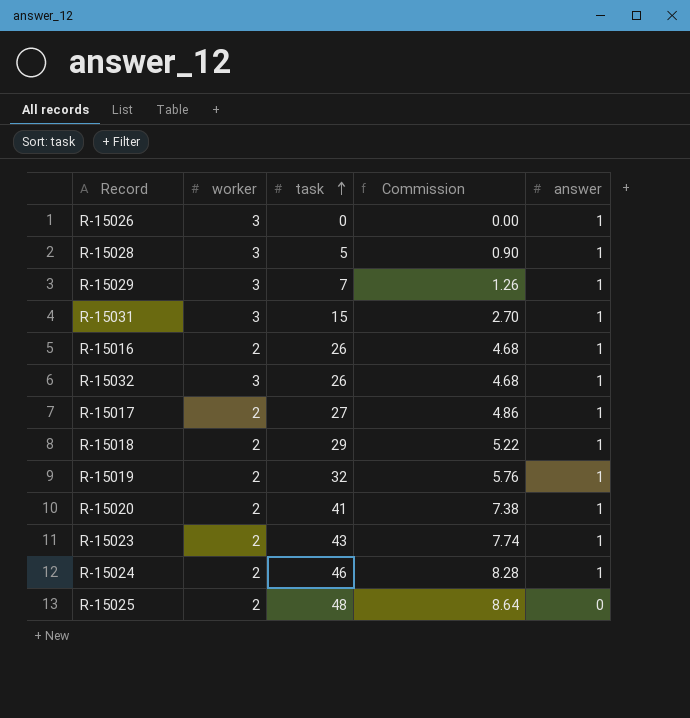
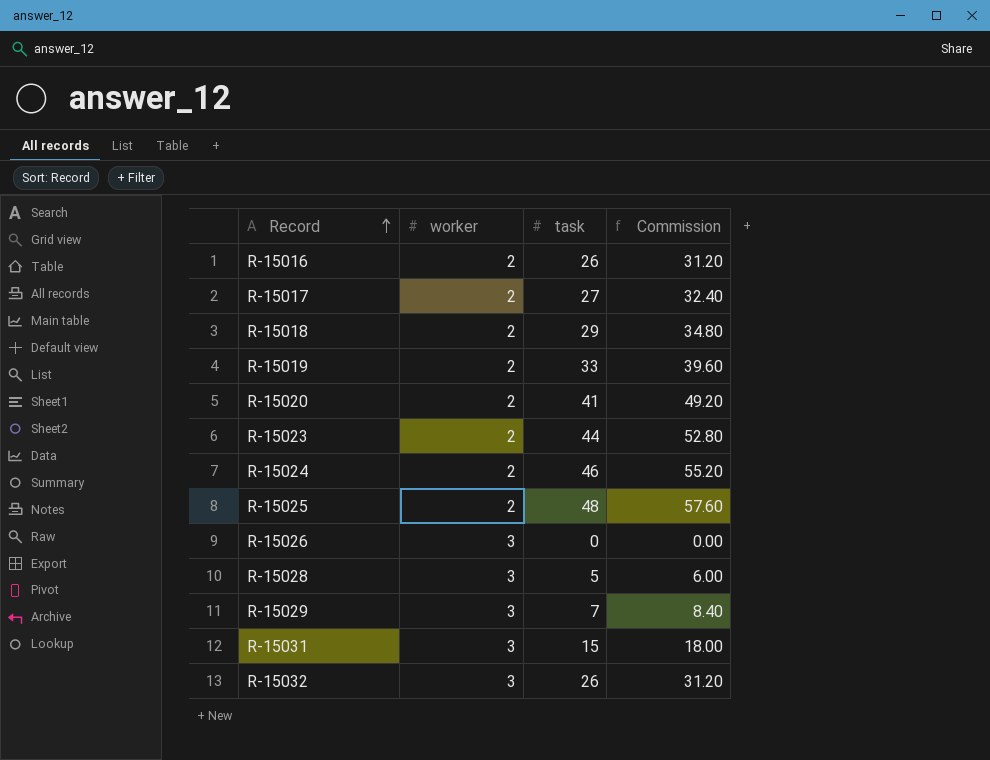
row order: task ascending -> Record ascending
column answer | position: 5 -> none
column Commission | formula: [task] * 0.18 -> [task] * 1.2
R-15019 | task: 32 -> 33
R-15023 | task: 43 -> 44

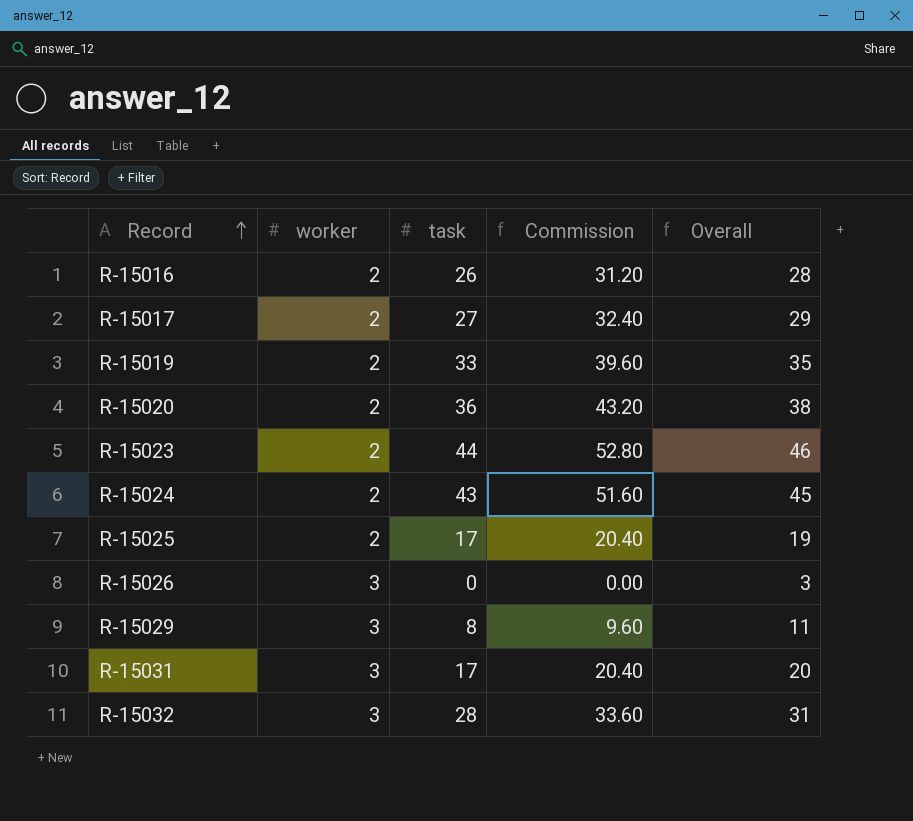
column Overall | formula: none -> [worker] + [task]
row R-15018: 2 | 29 | 34.80 -> none
row R-15028: 3 | 5 | 6.00 -> none
R-15020 | task: 41 -> 36
R-15020 | Commission: 49.20 -> 43.20
R-15024 | task: 46 -> 43
R-15024 | Commission: 55.20 -> 51.60
R-15025 | task: 48 -> 17
R-15025 | Commission: 57.60 -> 20.40
R-15029 | task: 7 -> 8
R-15029 | Commission: 8.40 -> 9.60
R-15031 | task: 15 -> 17
R-15031 | Commission: 18.00 -> 20.40
R-15032 | task: 26 -> 28
R-15032 | Commission: 31.20 -> 33.60

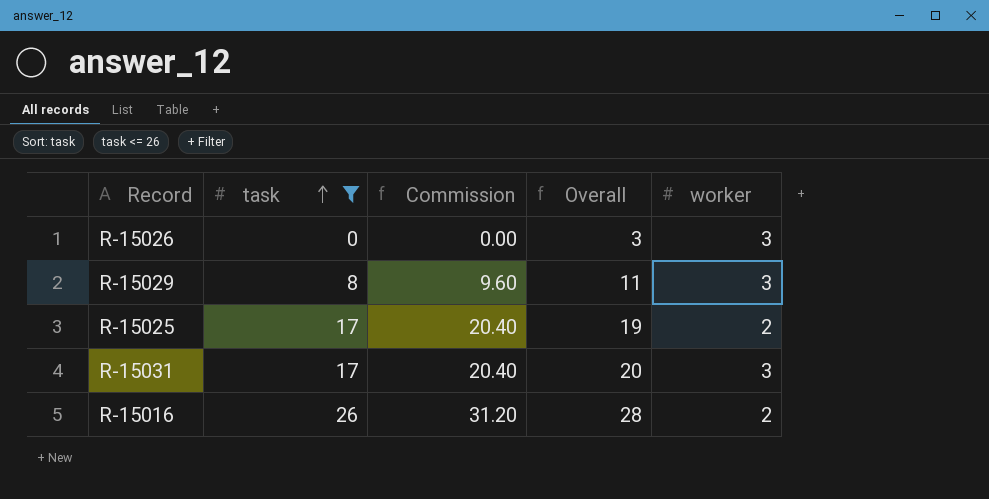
filter: none -> task <= 26
row order: Record ascending -> task ascending
column worker | position: 2 -> 5

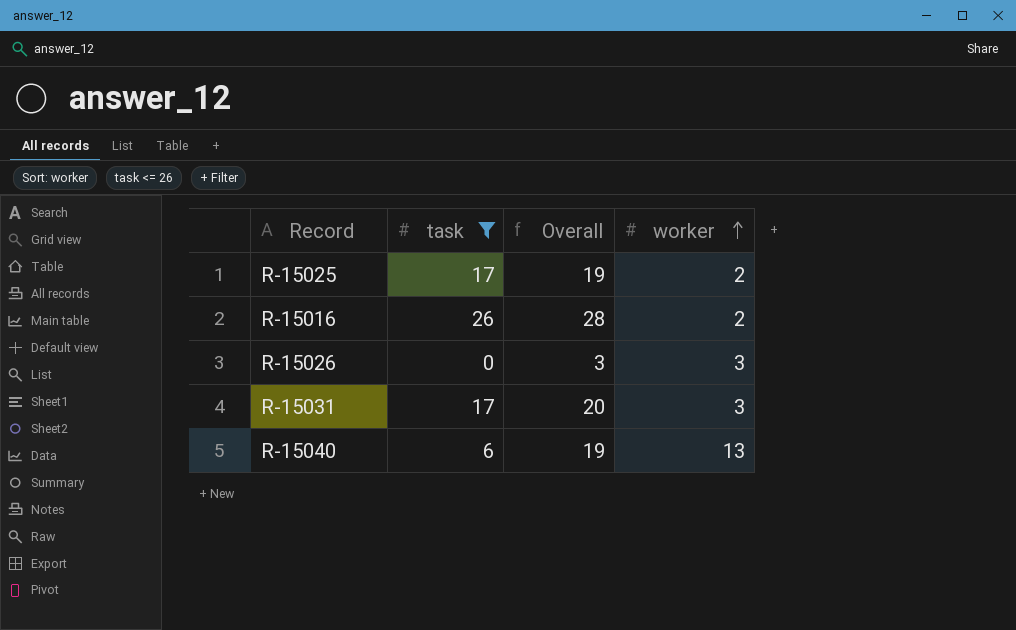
row order: task ascending -> worker ascending
column Commission | formula: [task] * 1.2 -> none
row R-15029: 8 | 9.60 | 11 | 3 -> none
row R-15040: none -> 6 | 19 | 13

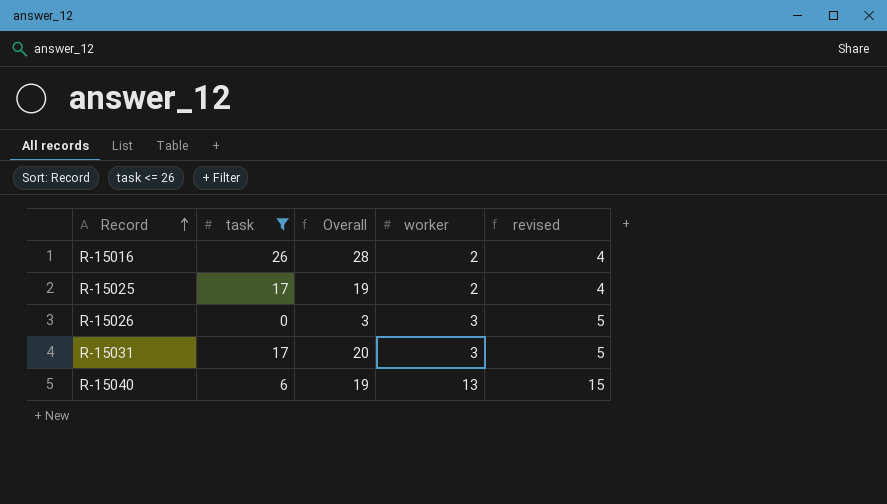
row order: worker ascending -> Record ascending
column revised | formula: none -> [worker] + 2

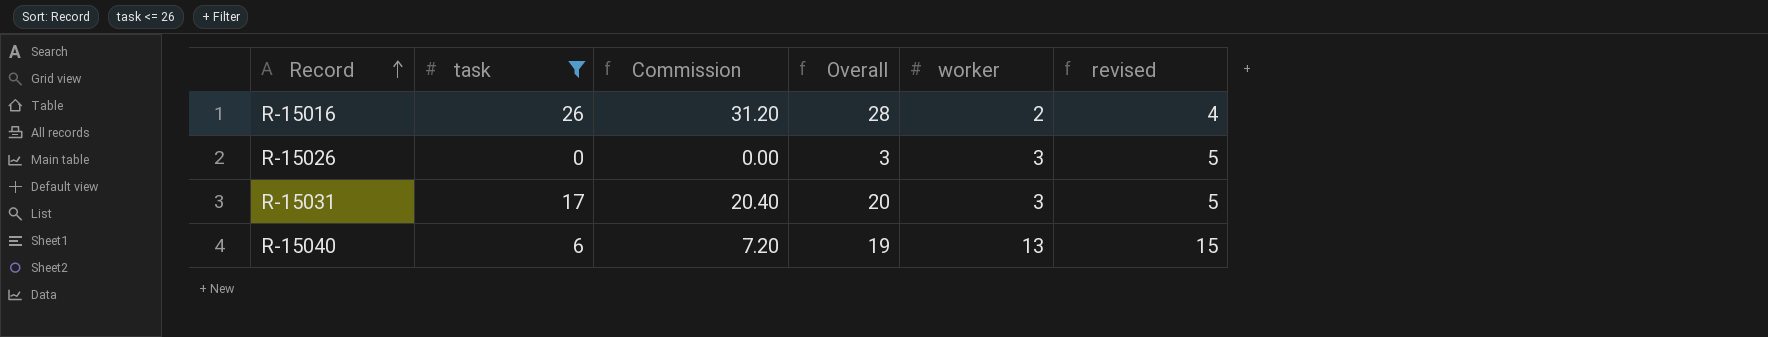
column Commission | formula: none -> [task] * 1.2
row R-15025: 17 | 19 | 2 | 4 -> none

